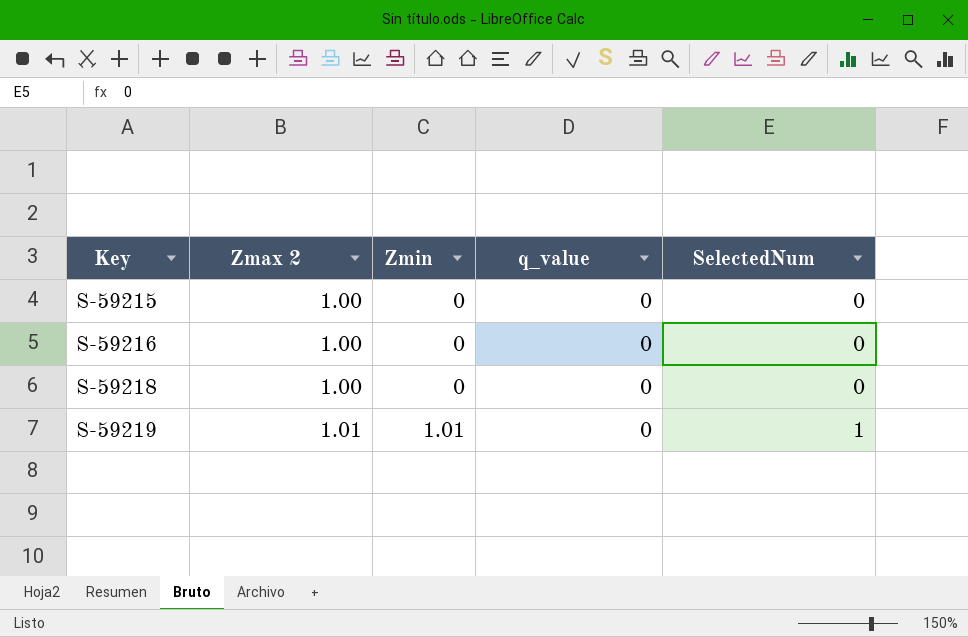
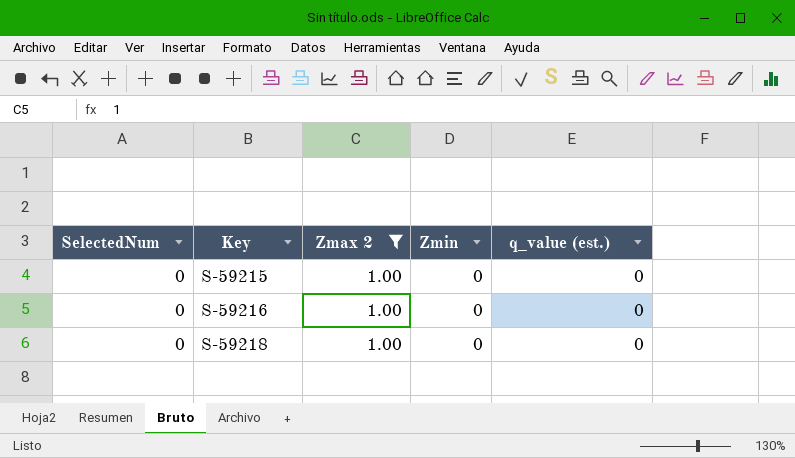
filter: none -> Zmax 2 = 1.00
column SelectedNum | position: 5 -> 1
column name: q_value -> q_value (est.)

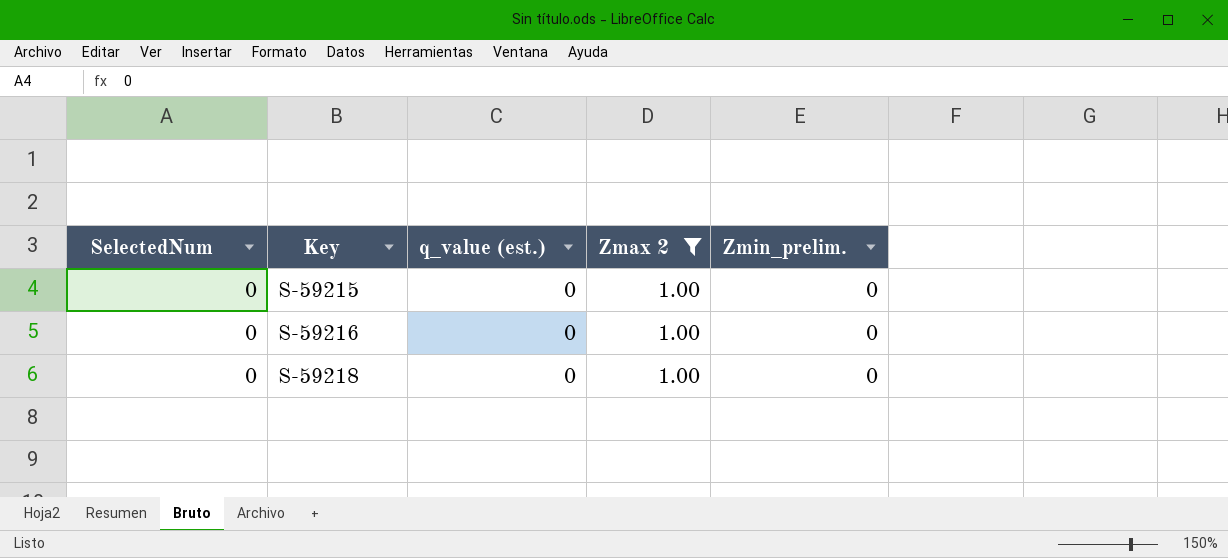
column q_value (est.) | position: 5 -> 3
column name: Zmin -> Zmin_prelim.

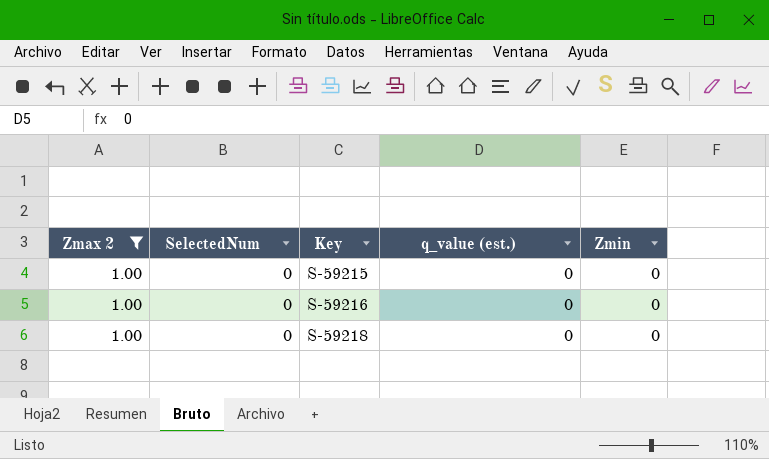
column Zmax 2 | position: 4 -> 1
column name: Zmin_prelim. -> Zmin

